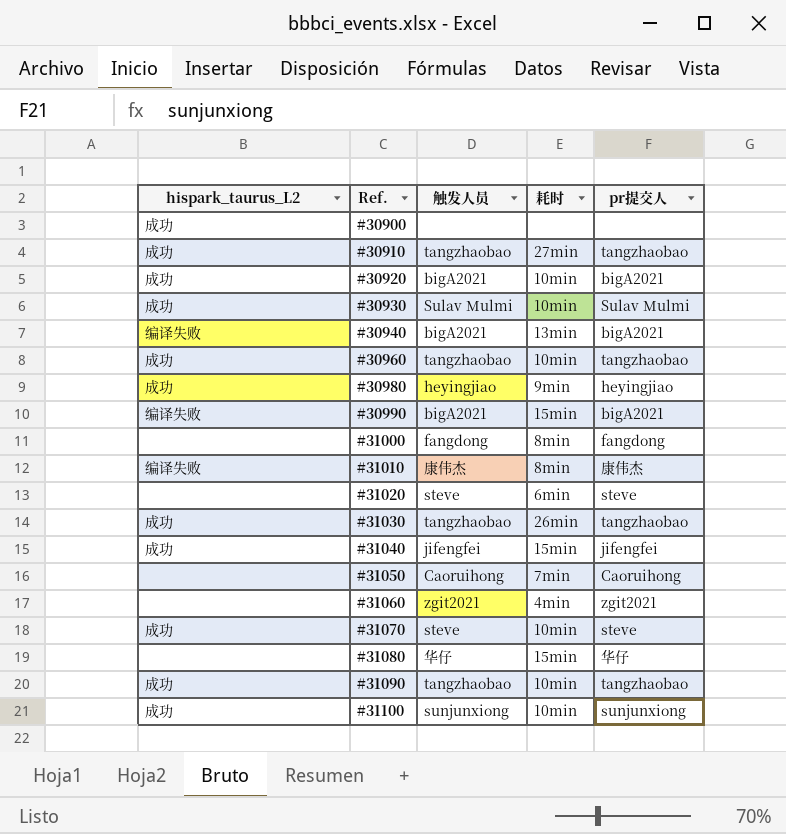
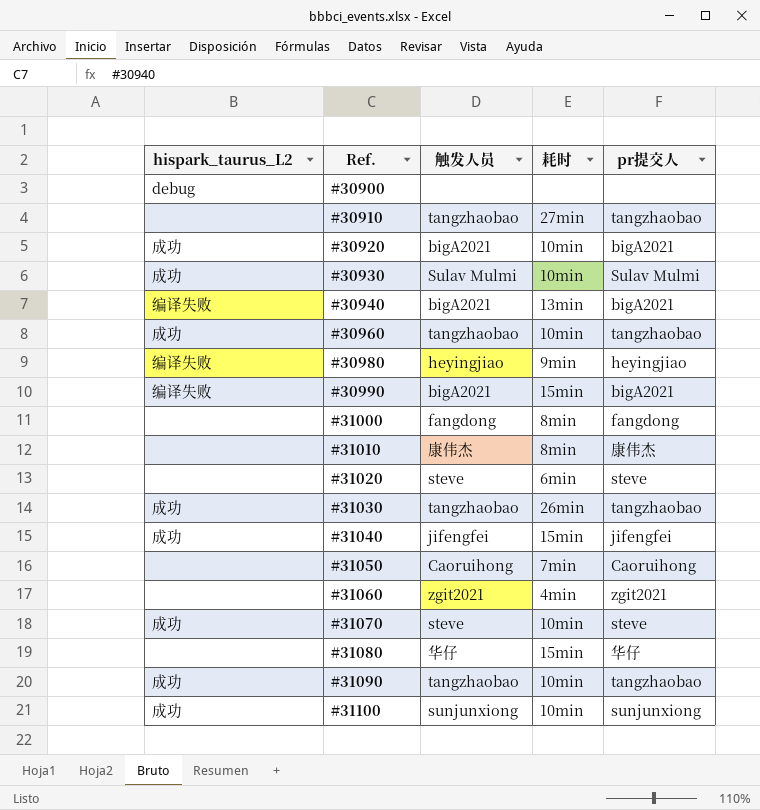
#30900 | hispark_taurus_L2: 成功 -> debug
#30910 | hispark_taurus_L2: 成功 -> none
#30980 | hispark_taurus_L2: 成功 -> 编译失败
#31010 | hispark_taurus_L2: 编译失败 -> none

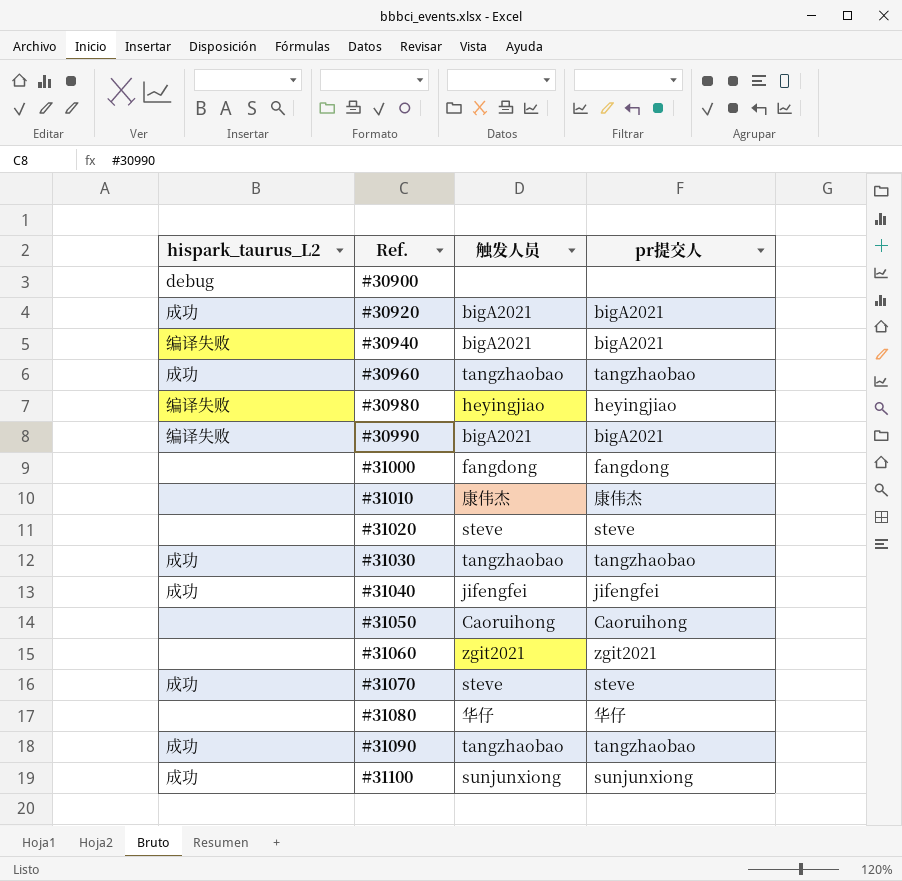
column 耗时 | position: 4 -> none
row #30910: none | tangzhaobao | 27min | tangzhaobao -> none
row #30930: 成功 | Sulav Mulmi | 10min | Sulav Mulmi -> none

